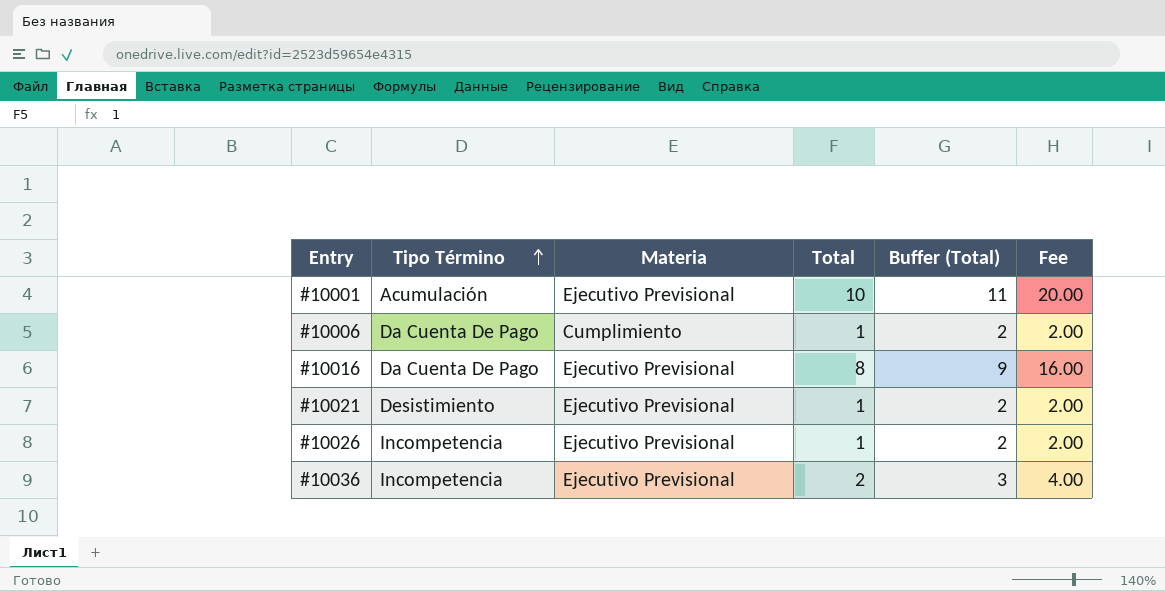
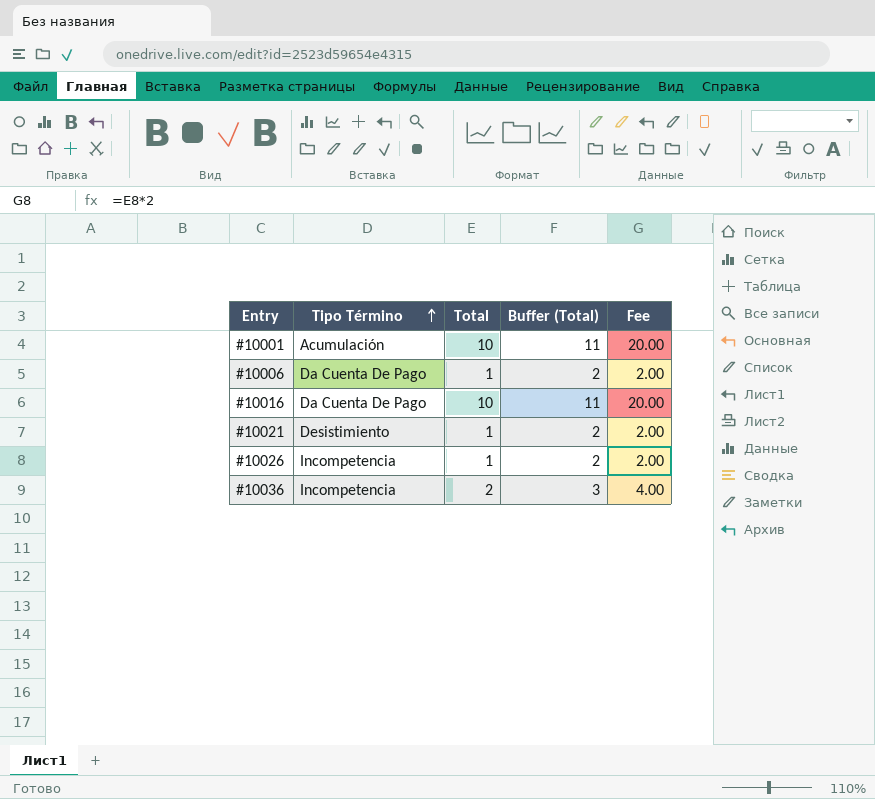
column Materia | position: 3 -> none
#10016 | Total: 8 -> 10
#10016 | Buffer (Total): 9 -> 11
#10016 | Fee: 16.00 -> 20.00

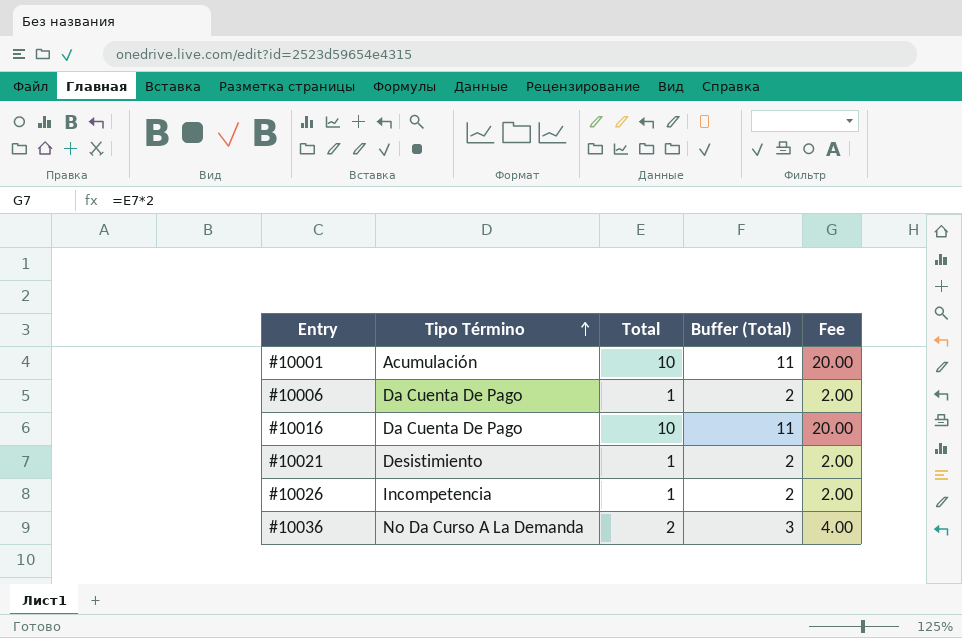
#10036 | Tipo Término: Incompetencia -> No Da Curso A La Demanda

